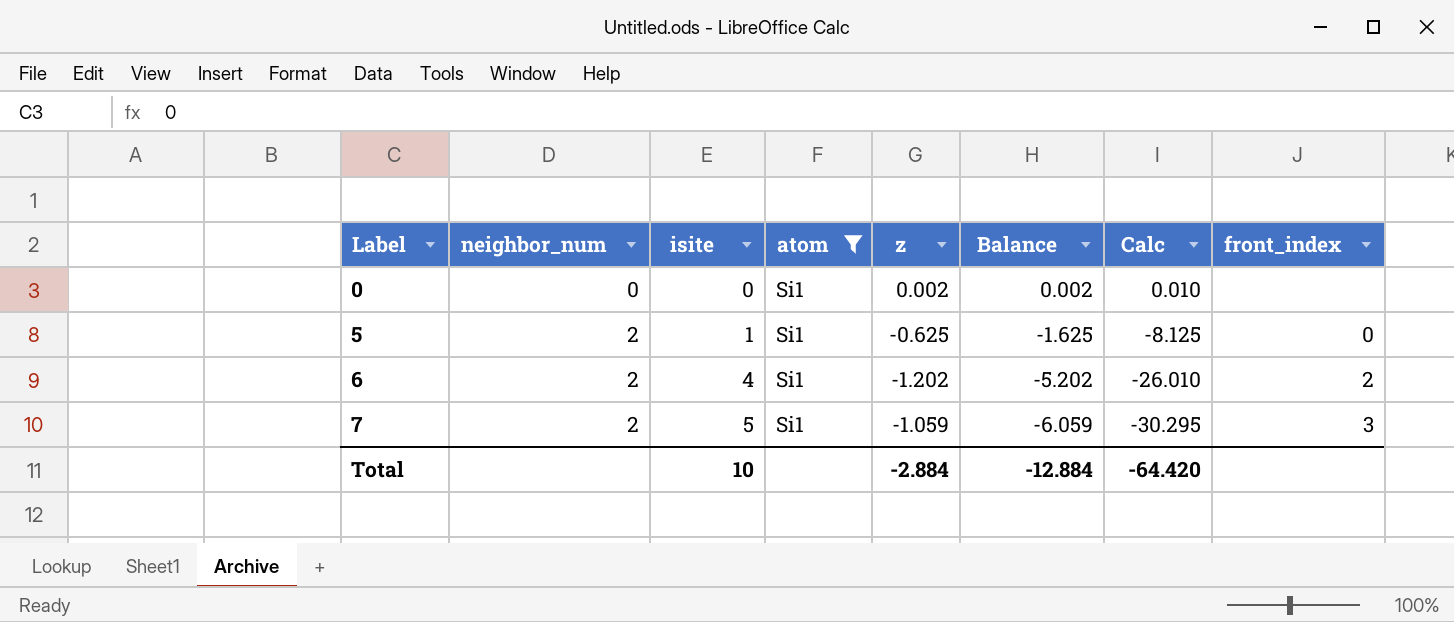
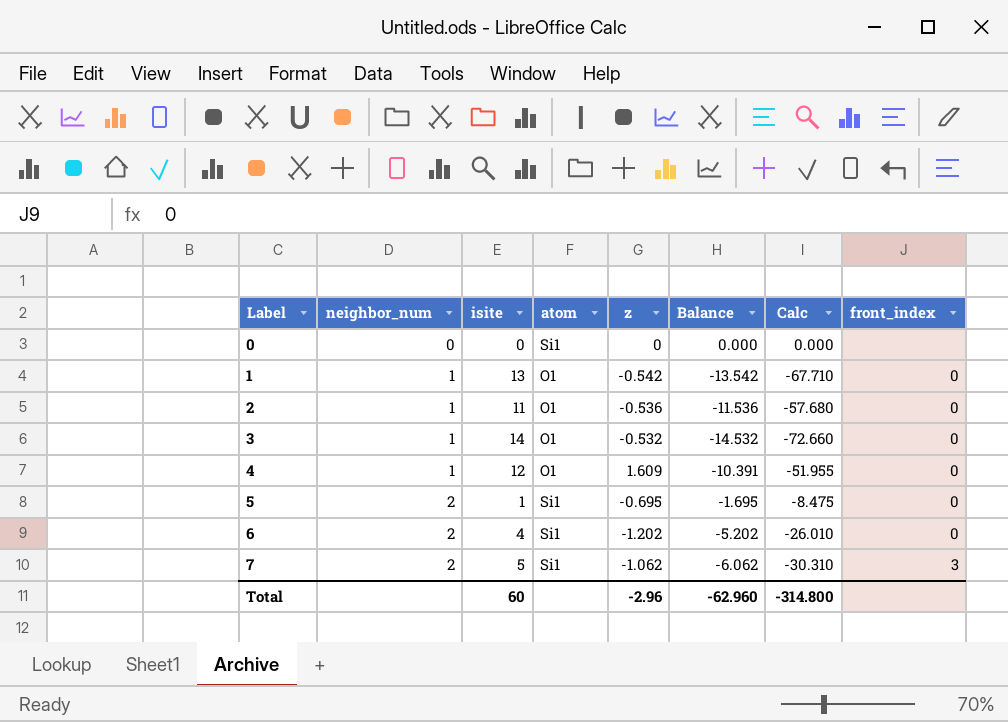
filter: atom = Si1 -> none
0 | z: 0.002 -> 0
0 | Balance: 0.002 -> 0.000
0 | Calc: 0.010 -> 0.000
5 | z: -0.625 -> -0.695
5 | Balance: -1.625 -> -1.695
5 | Calc: -8.125 -> -8.475
6 | front_index: 2 -> 0
7 | z: -1.059 -> -1.062
7 | Balance: -6.059 -> -6.062
7 | Calc: -30.295 -> -30.310
Total | isite: 10 -> 60
Total | z: -2.884 -> -2.96
Total | Balance: -12.884 -> -62.960
Total | Calc: -64.420 -> -314.800

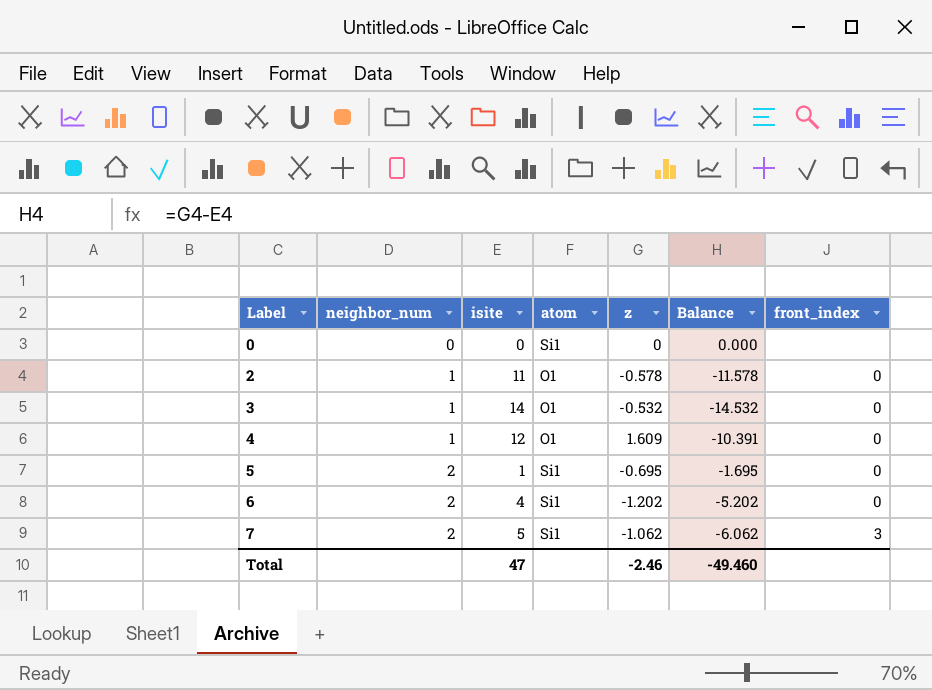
column Calc | formula: [Balance] * 5 -> none
row 1: 1 | 13 | O1 | -0.542 | -13.542 | -67.710 | 0 -> none
2 | z: -0.536 -> -0.578
2 | Balance: -11.536 -> -11.578
Total | isite: 60 -> 47
Total | z: -2.96 -> -2.46
Total | Balance: -62.960 -> -49.460

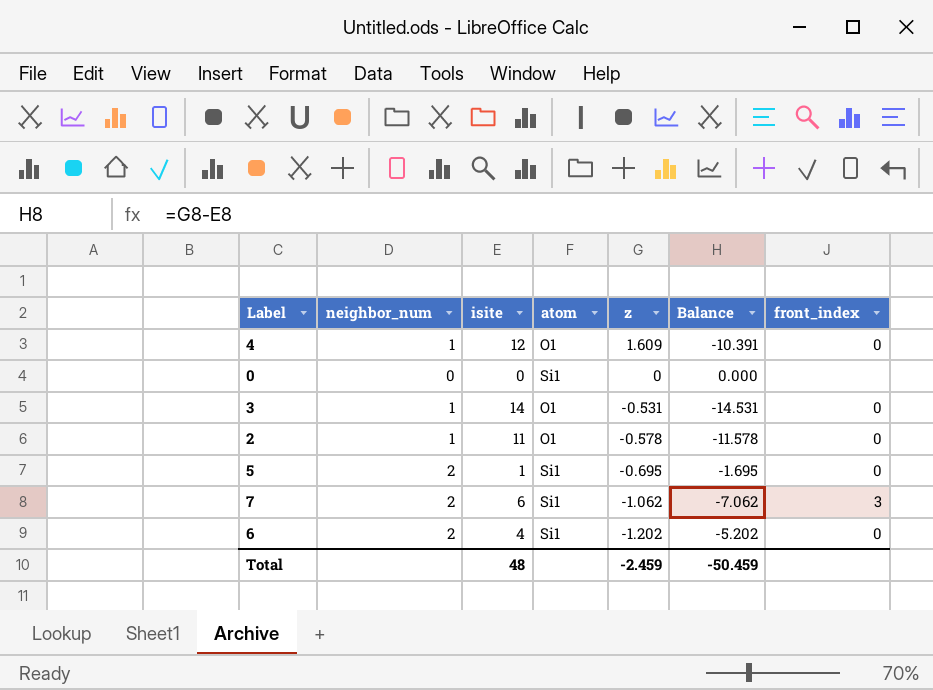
row order: Label ascending -> z descending
3 | z: -0.532 -> -0.531
3 | Balance: -14.532 -> -14.531
7 | isite: 5 -> 6
7 | Balance: -6.062 -> -7.062
Total | isite: 47 -> 48
Total | z: -2.46 -> -2.459
Total | Balance: -49.460 -> -50.459

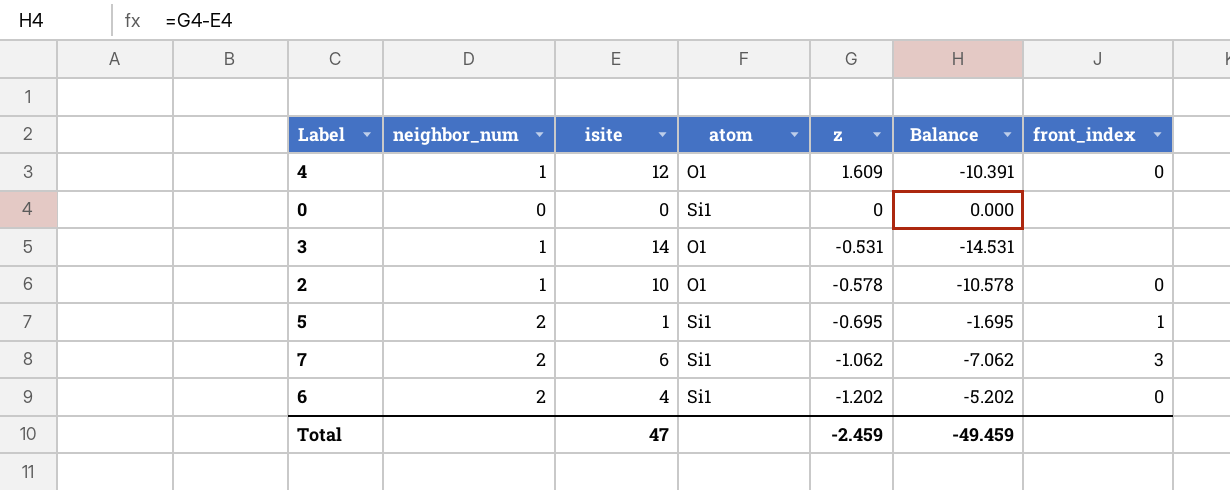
3 | front_index: 0 -> none
2 | isite: 11 -> 10
2 | Balance: -11.578 -> -10.578
5 | front_index: 0 -> 1
Total | isite: 48 -> 47
Total | Balance: -50.459 -> -49.459

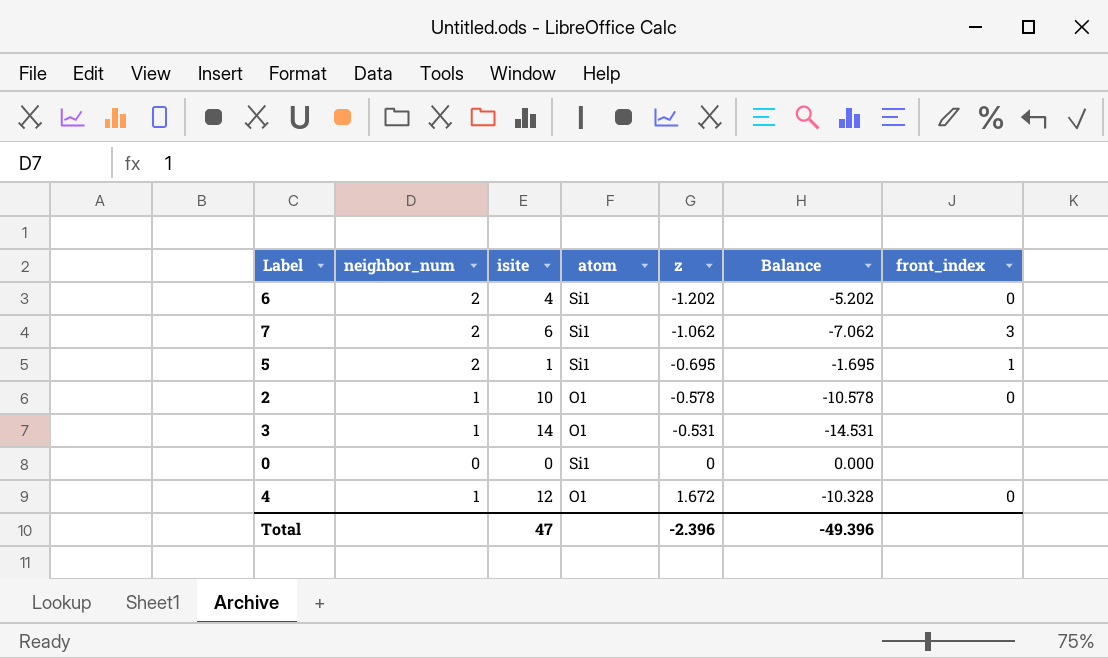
row order: z descending -> z ascending
4 | z: 1.609 -> 1.672
4 | Balance: -10.391 -> -10.328
Total | z: -2.459 -> -2.396
Total | Balance: -49.459 -> -49.396

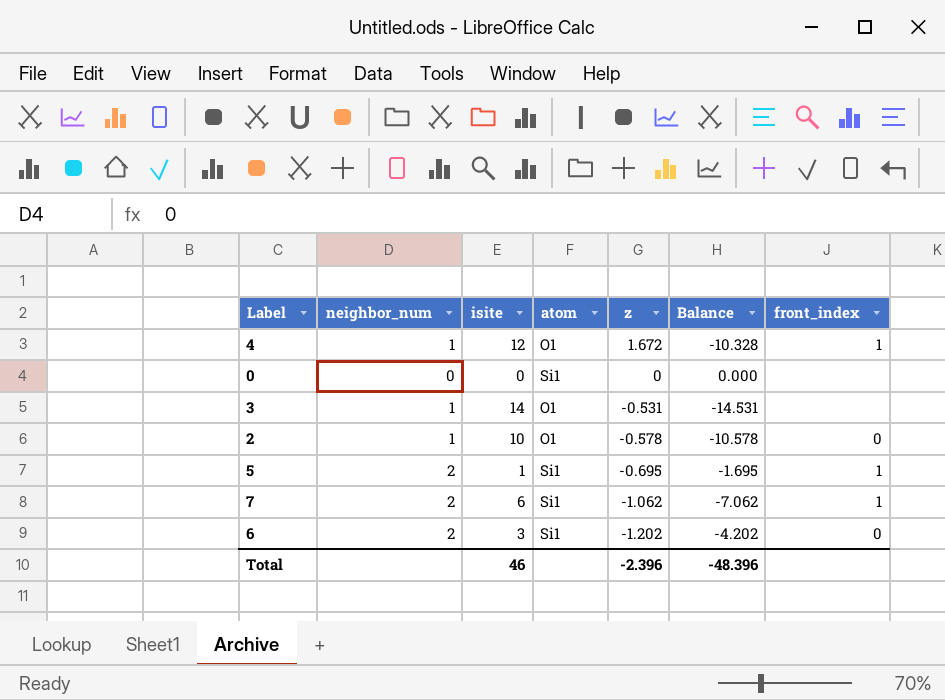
row order: z ascending -> z descending
4 | front_index: 0 -> 1
7 | front_index: 3 -> 1
6 | isite: 4 -> 3
6 | Balance: -5.202 -> -4.202
Total | isite: 47 -> 46
Total | Balance: -49.396 -> -48.396

